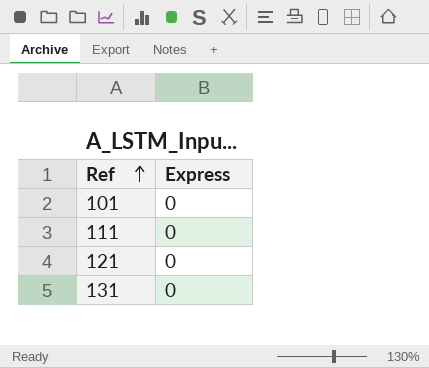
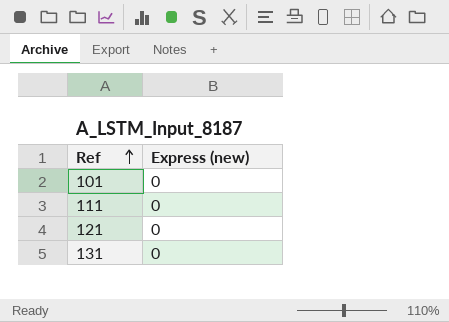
column name: Express -> Express (new)

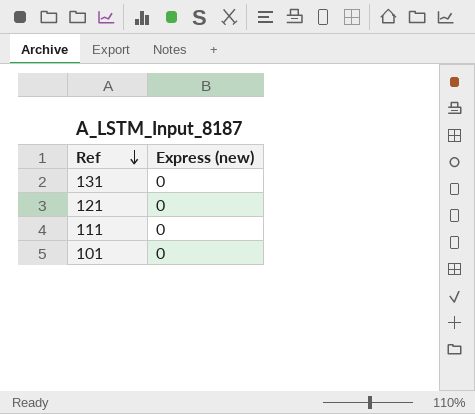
row order: Ref ascending -> Ref descending

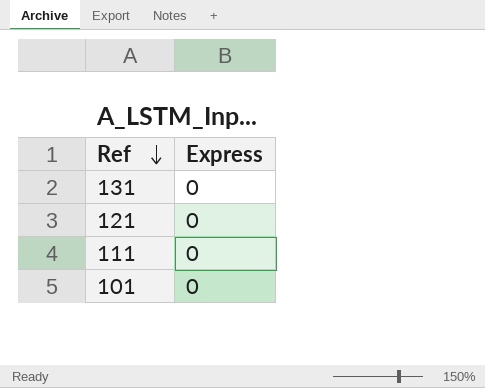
column name: Express (new) -> Express

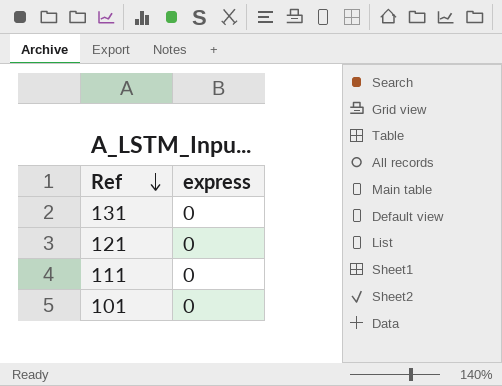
column name: Express -> express

